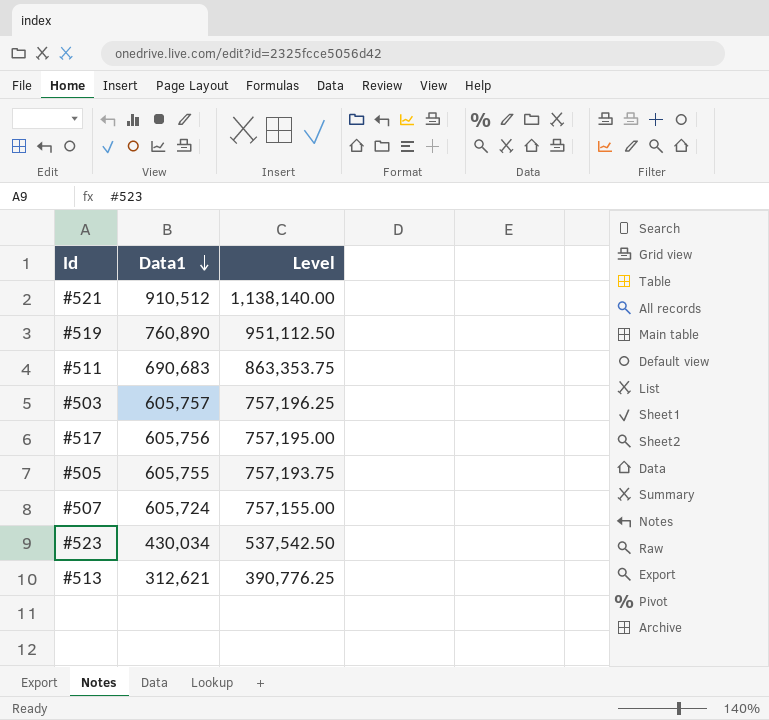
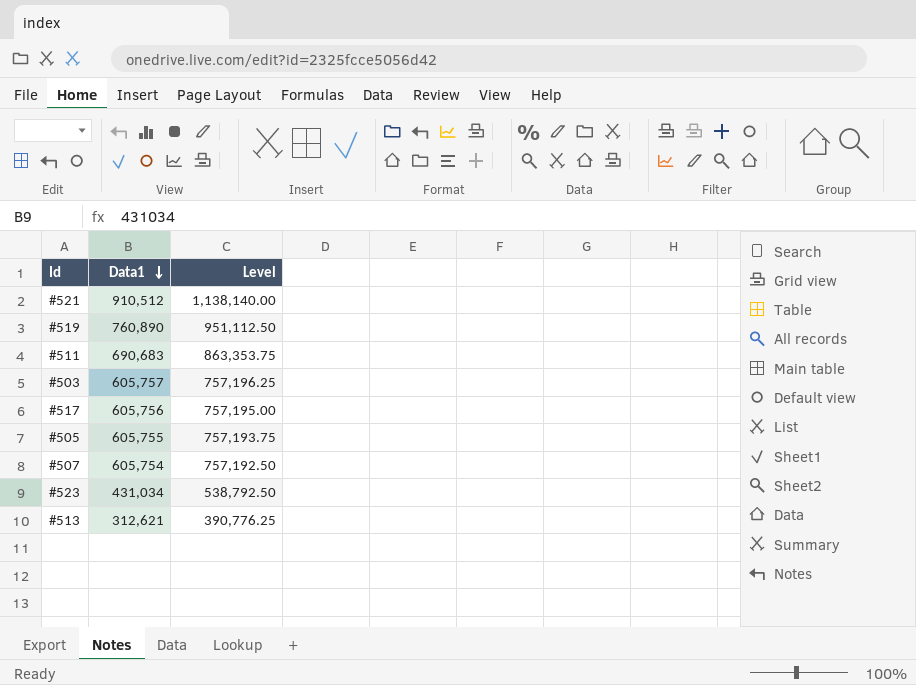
#507 | Data1: 605,724 -> 605,754
#507 | Level: 757,155.00 -> 757,192.50
#523 | Data1: 430,034 -> 431,034
#523 | Level: 537,542.50 -> 538,792.50

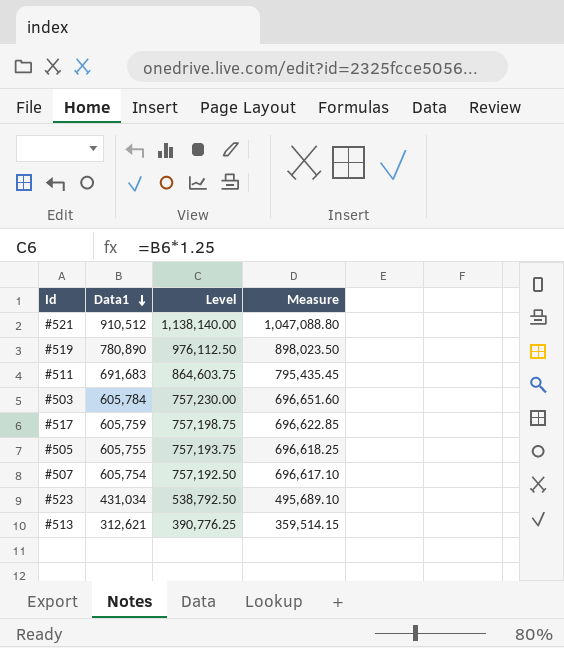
column Measure | formula: none -> [Data1] * 1.15
#519 | Data1: 760,890 -> 780,890
#519 | Level: 951,112.50 -> 976,112.50
#511 | Data1: 690,683 -> 691,683
#511 | Level: 863,353.75 -> 864,603.75
#503 | Data1: 605,757 -> 605,784
#503 | Level: 757,196.25 -> 757,230.00
#517 | Data1: 605,756 -> 605,759
#517 | Level: 757,195.00 -> 757,198.75

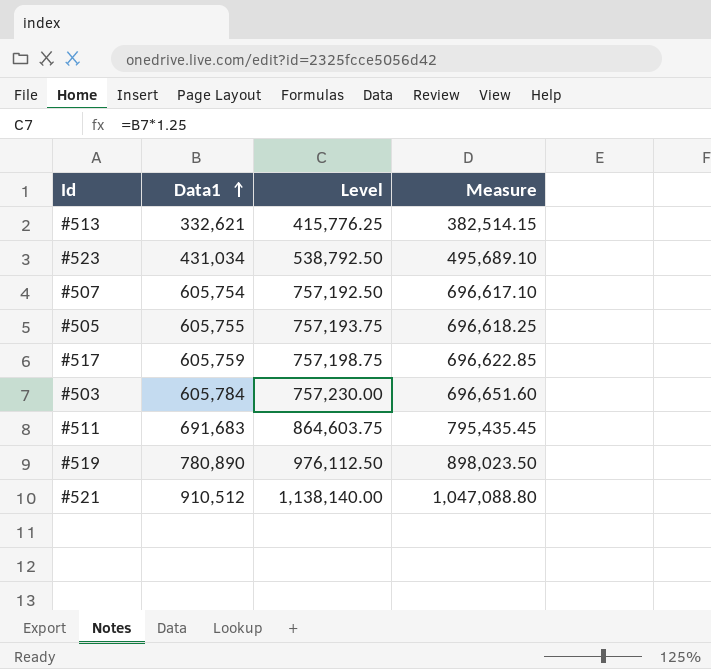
row order: Data1 descending -> Data1 ascending
#513 | Data1: 312,621 -> 332,621
#513 | Level: 390,776.25 -> 415,776.25
#513 | Measure: 359,514.15 -> 382,514.15

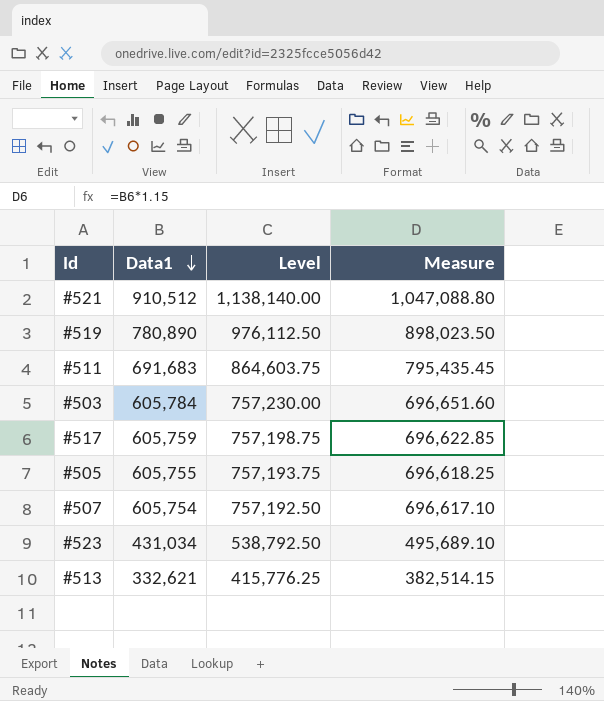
row order: Data1 ascending -> Data1 descending

